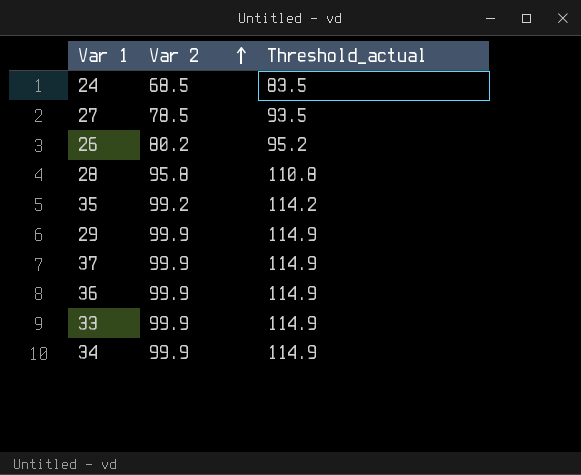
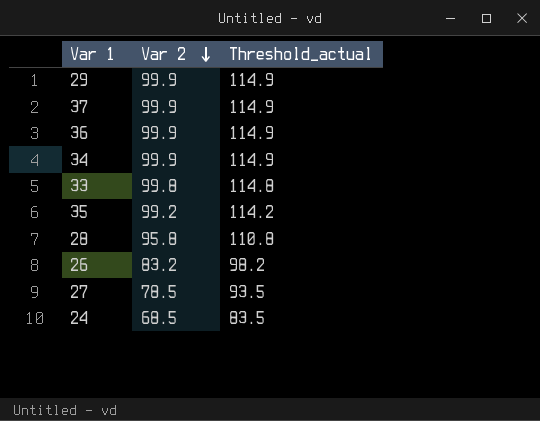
row order: Var 2 ascending -> Var 2 descending
33 | Var 2: 99.9 -> 99.8
33 | Threshold_actual: 114.9 -> 114.8
26 | Var 2: 80.2 -> 83.2
26 | Threshold_actual: 95.2 -> 98.2

